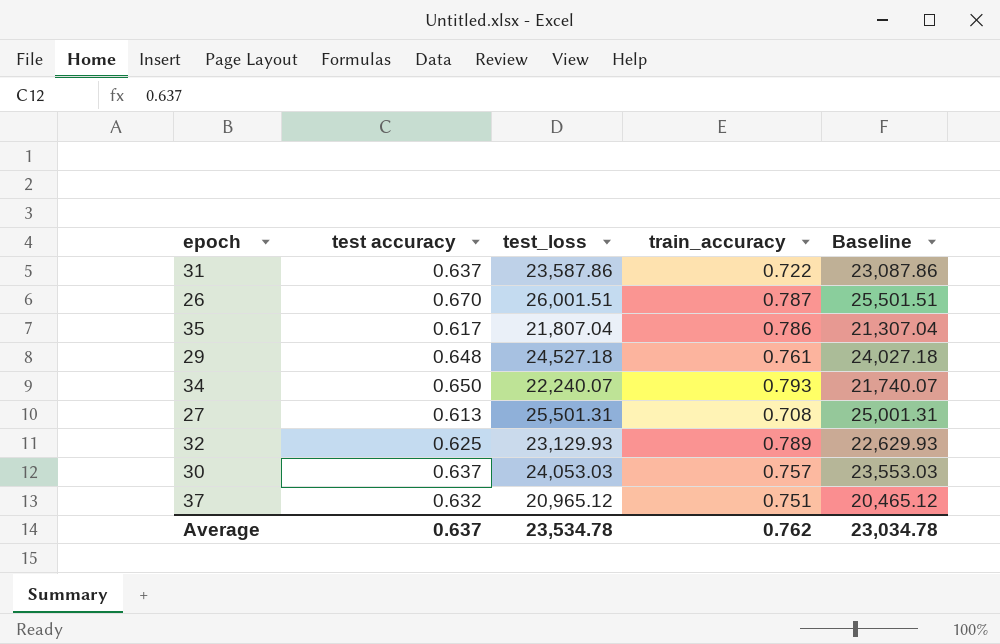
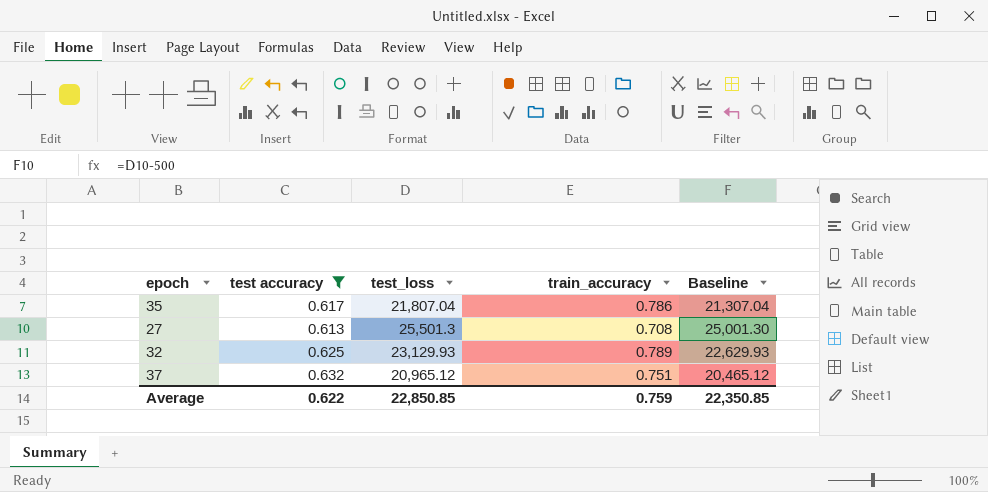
filter: none -> test accuracy <= 0.632
27 | test_loss: 25,501.31 -> 25,501.3
27 | Baseline: 25,001.31 -> 25,001.30
Average | test accuracy: 0.637 -> 0.622
Average | test_loss: 23,534.78 -> 22,850.85
Average | train_accuracy: 0.762 -> 0.759
Average | Baseline: 23,034.78 -> 22,350.85

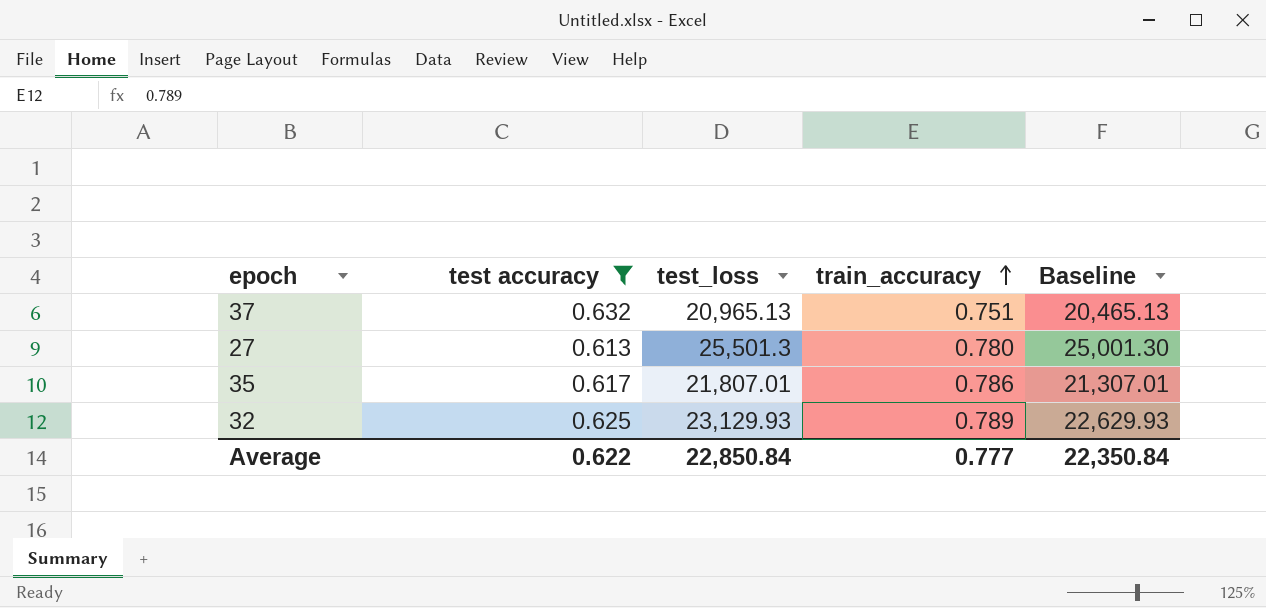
row order: none -> train_accuracy ascending
37 | test_loss: 20,965.12 -> 20,965.13
37 | Baseline: 20,465.12 -> 20,465.13
27 | train_accuracy: 0.708 -> 0.780
35 | test_loss: 21,807.04 -> 21,807.01
35 | Baseline: 21,307.04 -> 21,307.01
Average | test_loss: 22,850.85 -> 22,850.84
Average | train_accuracy: 0.759 -> 0.777
Average | Baseline: 22,350.85 -> 22,350.84

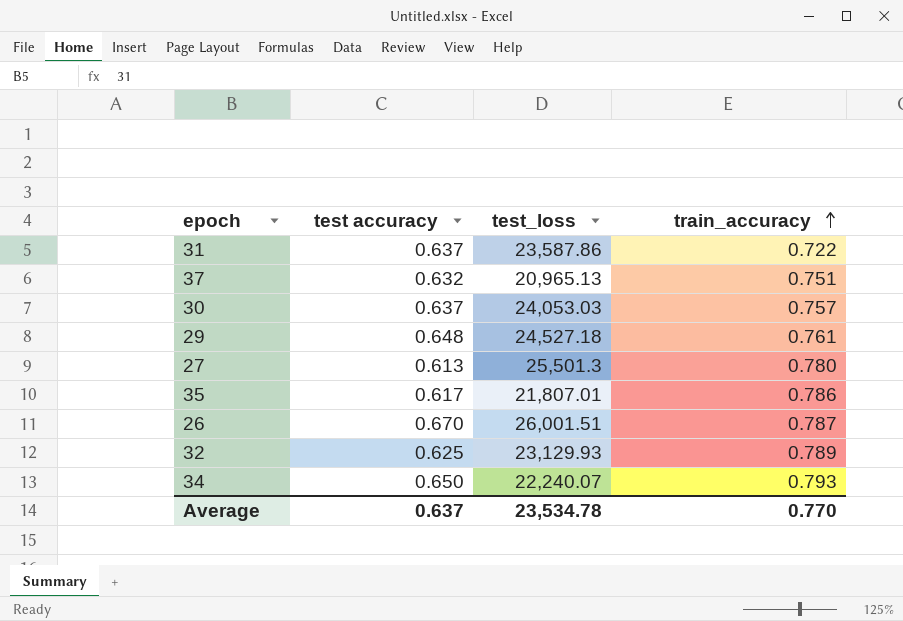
filter: test accuracy <= 0.632 -> none
column Baseline | formula: [test_loss] - 500 -> none
Average | test accuracy: 0.622 -> 0.637
Average | test_loss: 22,850.84 -> 23,534.78
Average | train_accuracy: 0.777 -> 0.770

